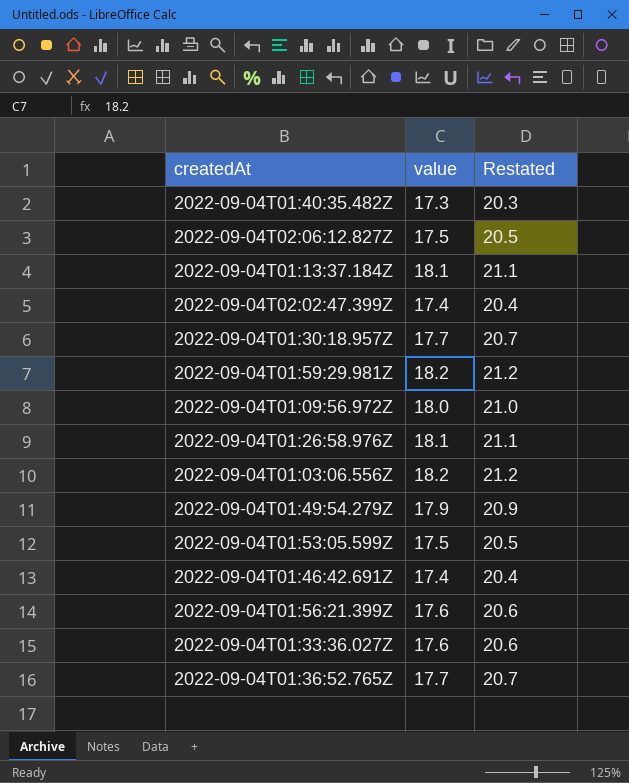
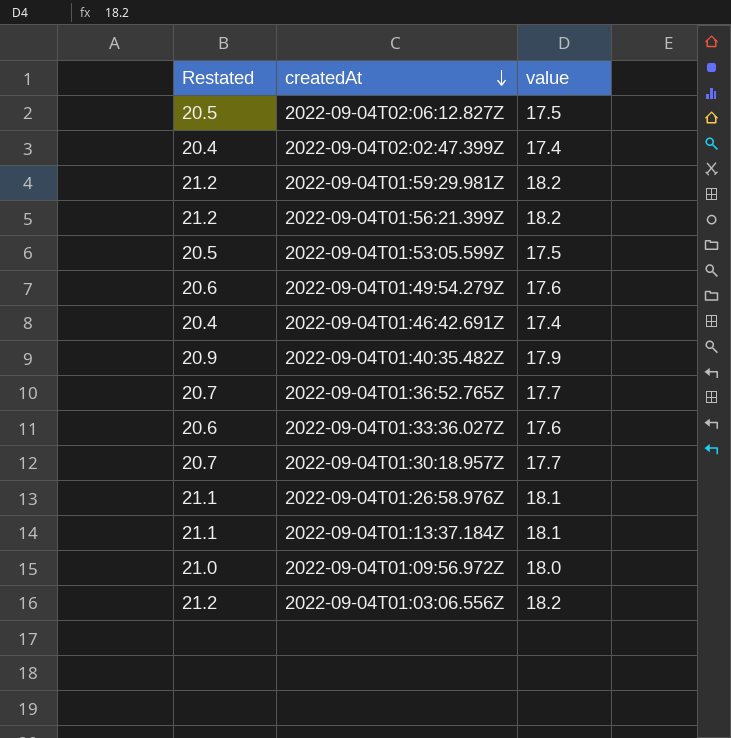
row order: none -> createdAt descending
column Restated | position: 3 -> 1
2022-09-04T01:56:21.399Z | Restated: 20.6 -> 21.2
2022-09-04T01:56:21.399Z | value: 17.6 -> 18.2
2022-09-04T01:49:54.279Z | Restated: 20.9 -> 20.6
2022-09-04T01:49:54.279Z | value: 17.9 -> 17.6
2022-09-04T01:40:35.482Z | Restated: 20.3 -> 20.9
2022-09-04T01:40:35.482Z | value: 17.3 -> 17.9

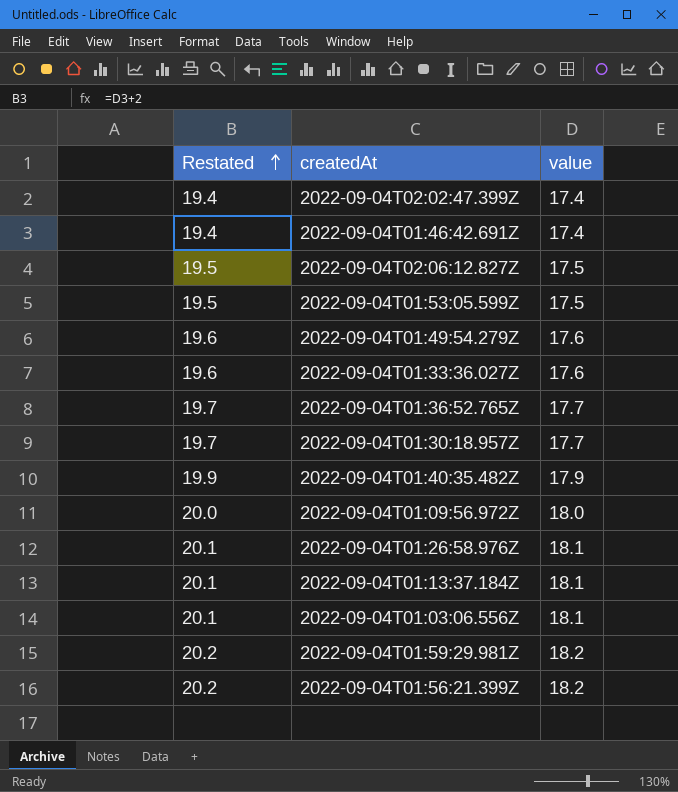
row order: createdAt descending -> Restated ascending
column Restated | formula: [value] + 3 -> [value] + 2
2022-09-04T01:03:06.556Z | value: 18.2 -> 18.1

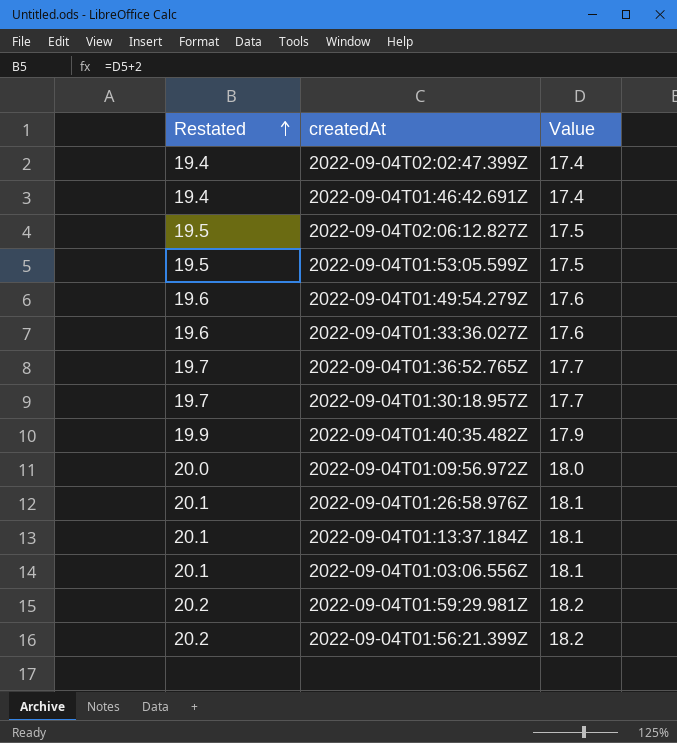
column name: value -> Value

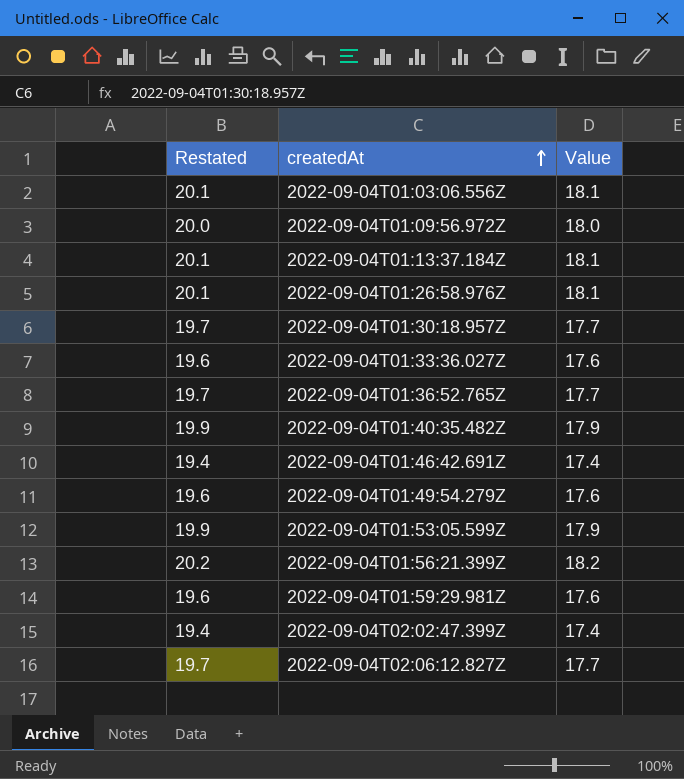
row order: Restated ascending -> createdAt ascending
2022-09-04T01:53:05.599Z | Restated: 19.5 -> 19.9
2022-09-04T01:53:05.599Z | Value: 17.5 -> 17.9
2022-09-04T01:59:29.981Z | Restated: 20.2 -> 19.6
2022-09-04T01:59:29.981Z | Value: 18.2 -> 17.6
2022-09-04T02:06:12.827Z | Restated: 19.5 -> 19.7
2022-09-04T02:06:12.827Z | Value: 17.5 -> 17.7

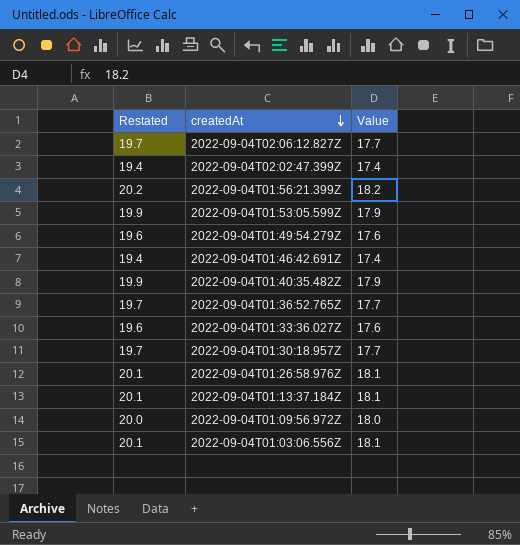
row order: createdAt ascending -> createdAt descending
row 2022-09-04T01:59:29.981Z: 19.6 | 17.6 -> none

